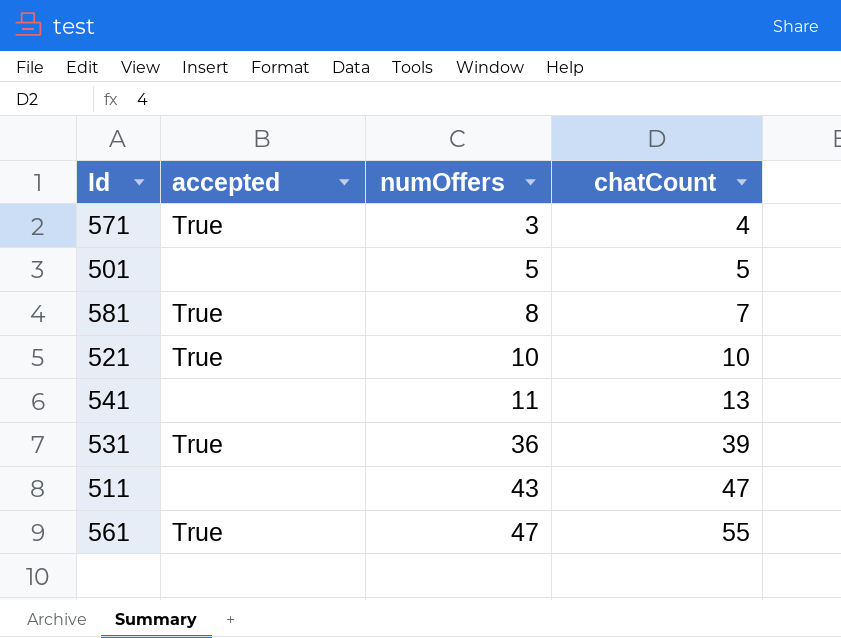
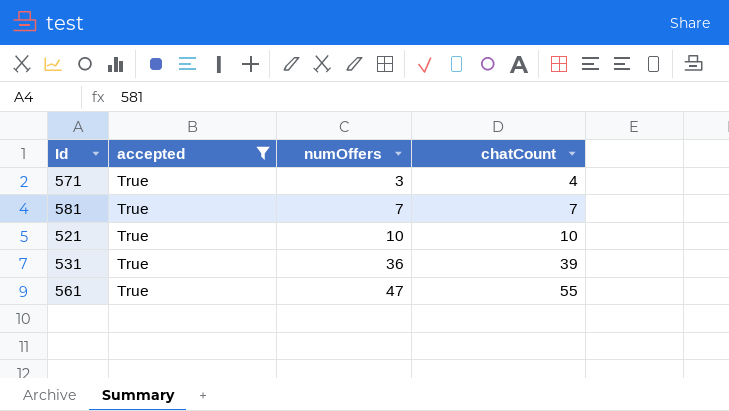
filter: none -> accepted = True
581 | numOffers: 8 -> 7

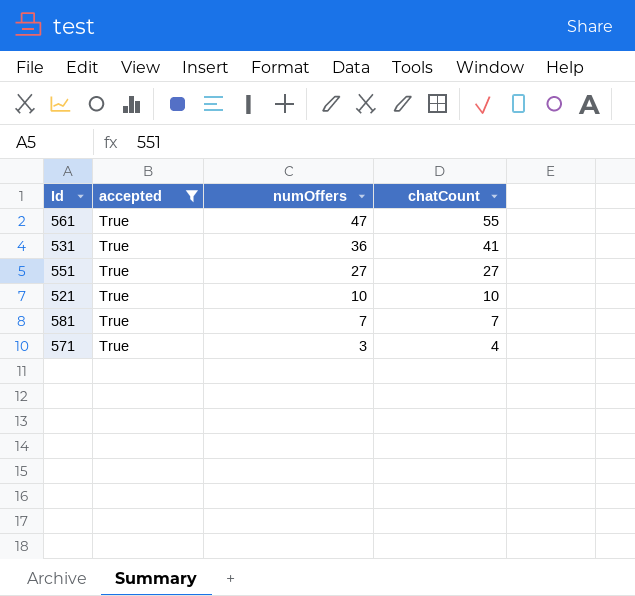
row order: numOffers ascending -> numOffers descending
531 | chatCount: 39 -> 41
row 551: none -> True | 27 | 27

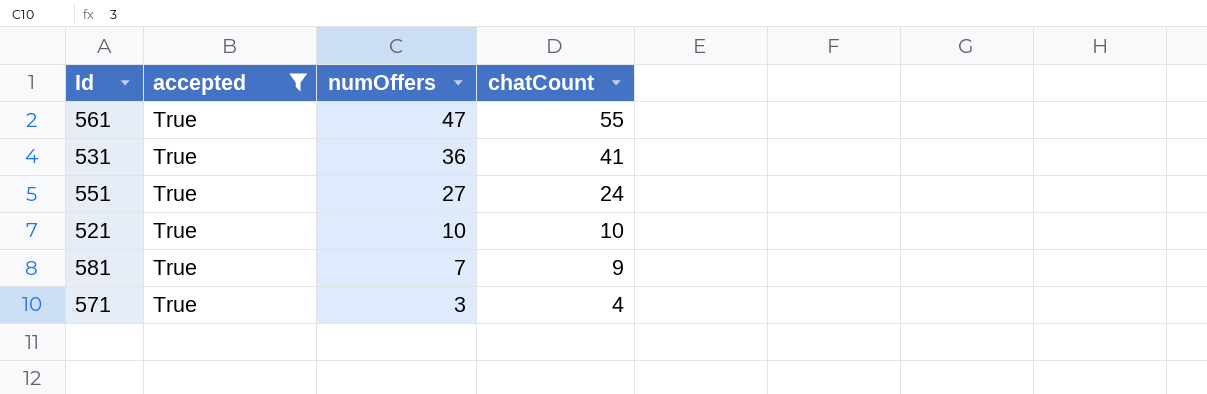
551 | chatCount: 27 -> 24
581 | chatCount: 7 -> 9

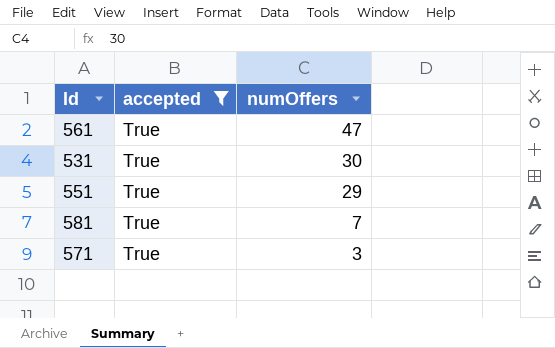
column chatCount | position: 4 -> none
row 521: True | 10 | 10 -> none
531 | numOffers: 36 -> 30
551 | numOffers: 27 -> 29

